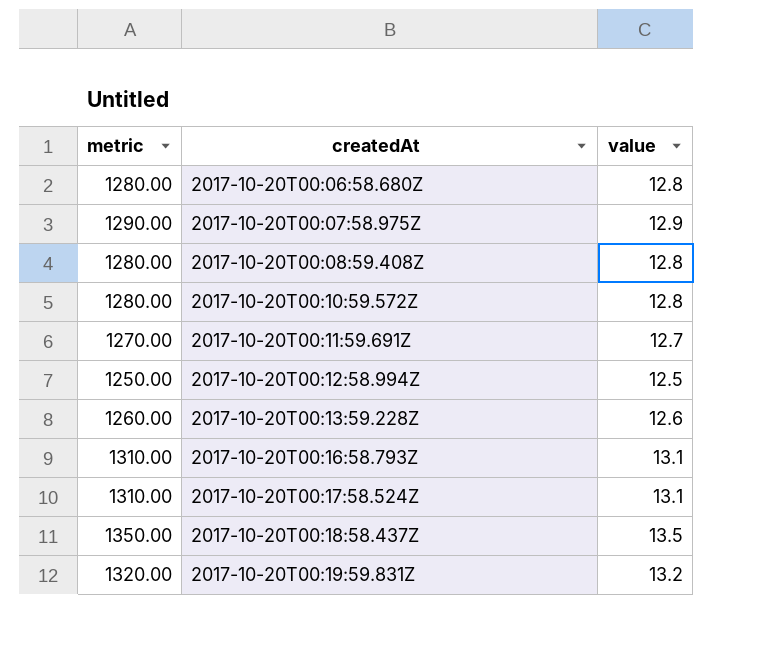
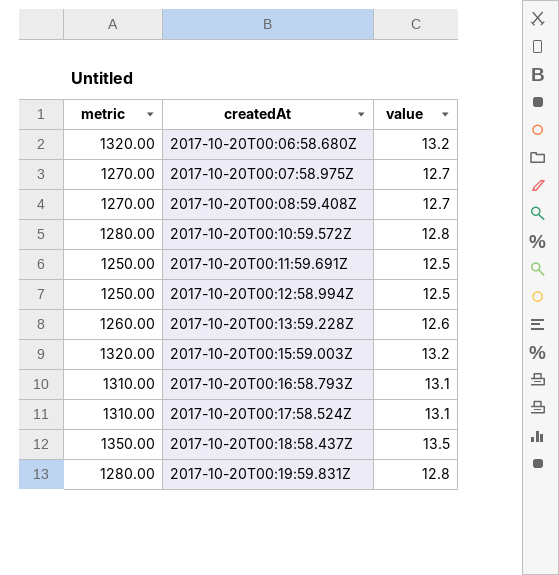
2017-10-20T00:06:58.680Z | metric: 1280.00 -> 1320.00
2017-10-20T00:06:58.680Z | value: 12.8 -> 13.2
2017-10-20T00:07:58.975Z | metric: 1290.00 -> 1270.00
2017-10-20T00:07:58.975Z | value: 12.9 -> 12.7
2017-10-20T00:08:59.408Z | metric: 1280.00 -> 1270.00
2017-10-20T00:08:59.408Z | value: 12.8 -> 12.7
2017-10-20T00:11:59.691Z | metric: 1270.00 -> 1250.00
2017-10-20T00:11:59.691Z | value: 12.7 -> 12.5
row 2017-10-20T00:15:59.003Z: none -> 1320.00 | 13.2
2017-10-20T00:19:59.831Z | metric: 1320.00 -> 1280.00
2017-10-20T00:19:59.831Z | value: 13.2 -> 12.8

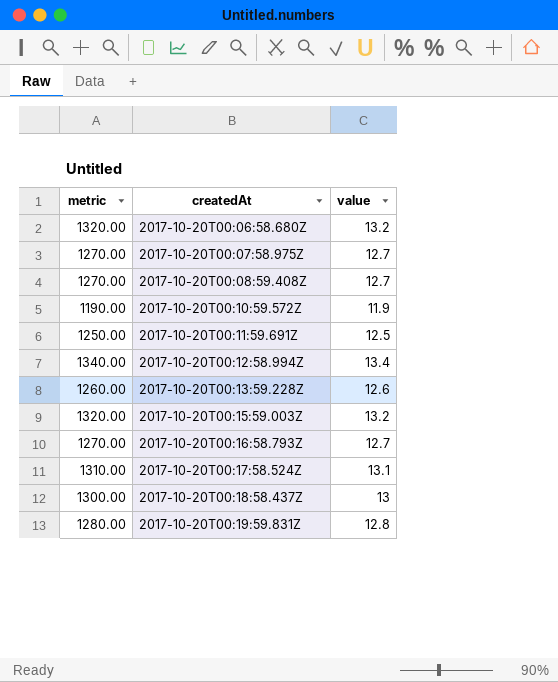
2017-10-20T00:10:59.572Z | metric: 1280.00 -> 1190.00
2017-10-20T00:10:59.572Z | value: 12.8 -> 11.9
2017-10-20T00:12:58.994Z | metric: 1250.00 -> 1340.00
2017-10-20T00:12:58.994Z | value: 12.5 -> 13.4
2017-10-20T00:16:58.793Z | metric: 1310.00 -> 1270.00
2017-10-20T00:16:58.793Z | value: 13.1 -> 12.7
2017-10-20T00:18:58.437Z | metric: 1350.00 -> 1300.00
2017-10-20T00:18:58.437Z | value: 13.5 -> 13

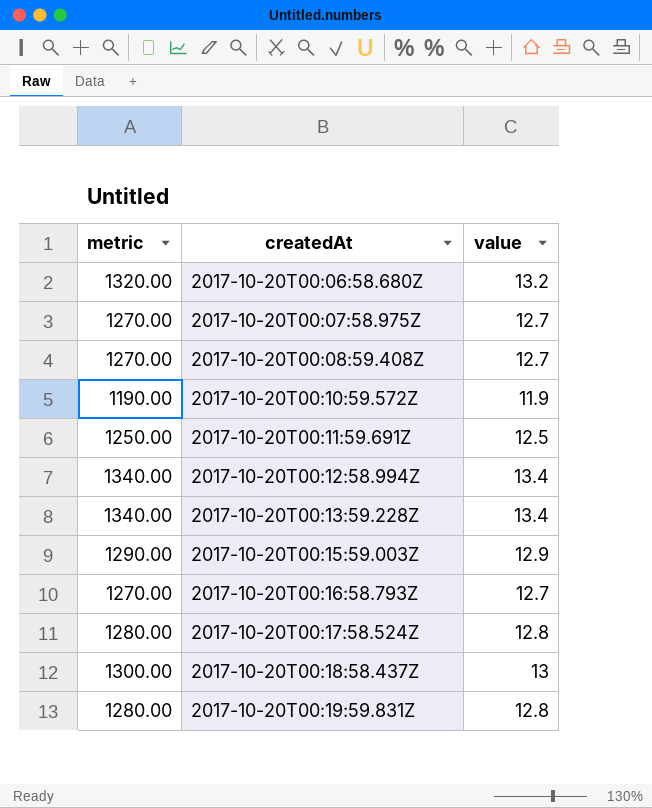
2017-10-20T00:13:59.228Z | metric: 1260.00 -> 1340.00
2017-10-20T00:13:59.228Z | value: 12.6 -> 13.4
2017-10-20T00:15:59.003Z | metric: 1320.00 -> 1290.00
2017-10-20T00:15:59.003Z | value: 13.2 -> 12.9
2017-10-20T00:17:58.524Z | metric: 1310.00 -> 1280.00
2017-10-20T00:17:58.524Z | value: 13.1 -> 12.8

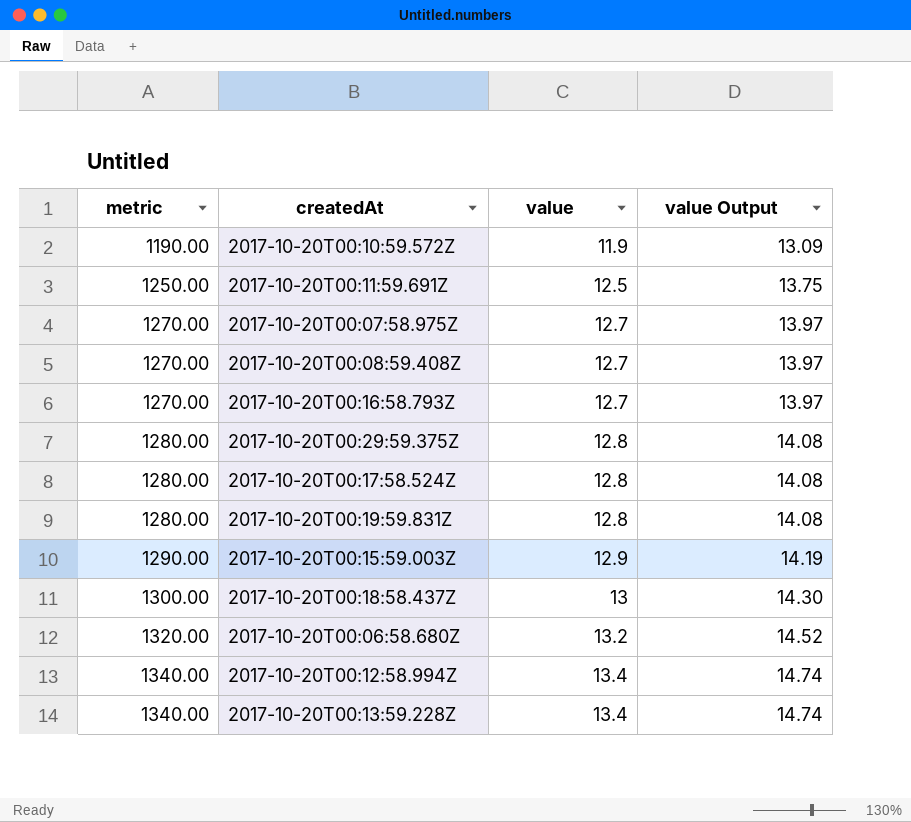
row order: createdAt ascending -> metric ascending
column value Output | formula: none -> [value] * 1.1
row 2017-10-20T00:29:59.375Z: none -> 1280.00 | 12.8 | 14.08

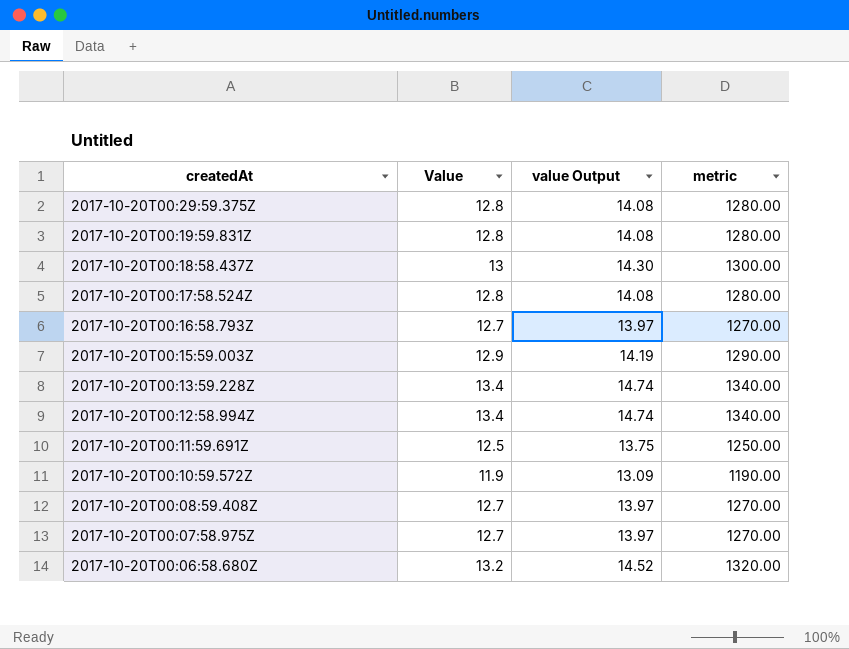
row order: metric ascending -> createdAt descending
column name: value -> Value
column metric | position: 1 -> 4

